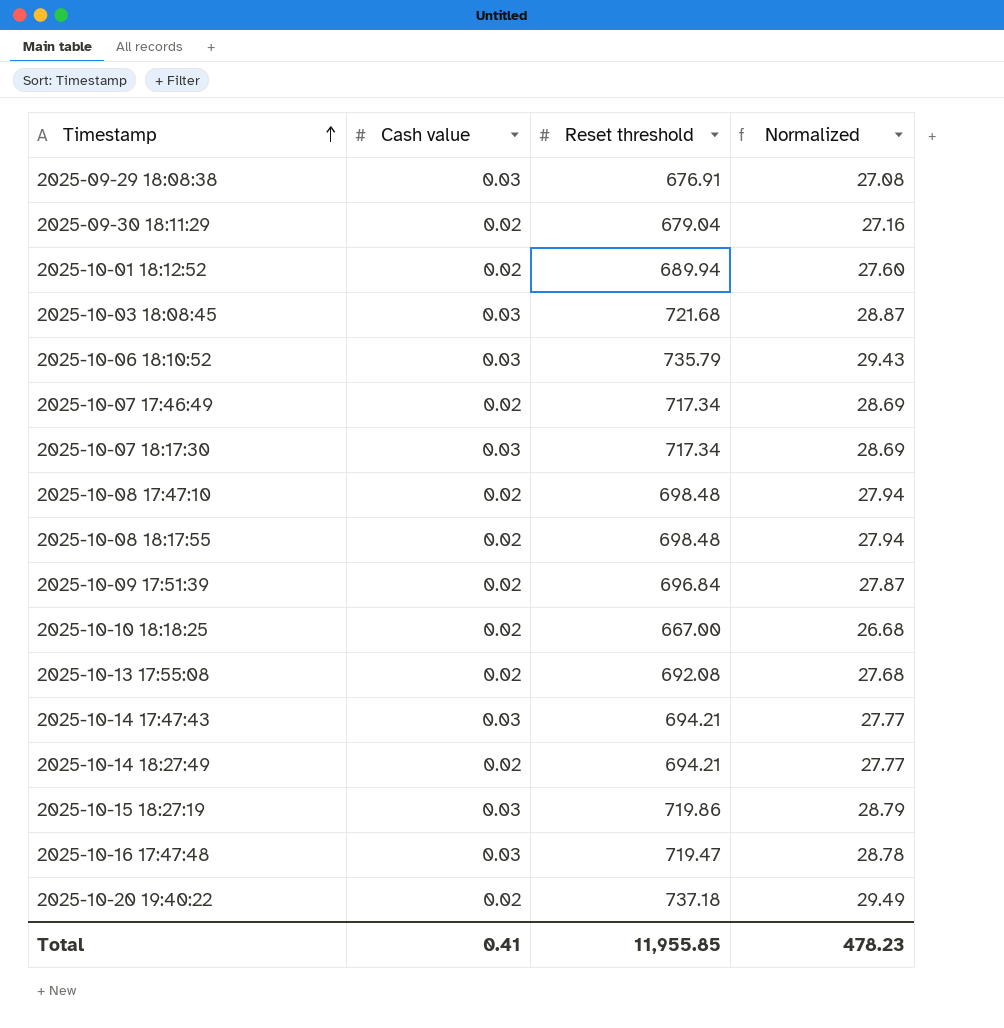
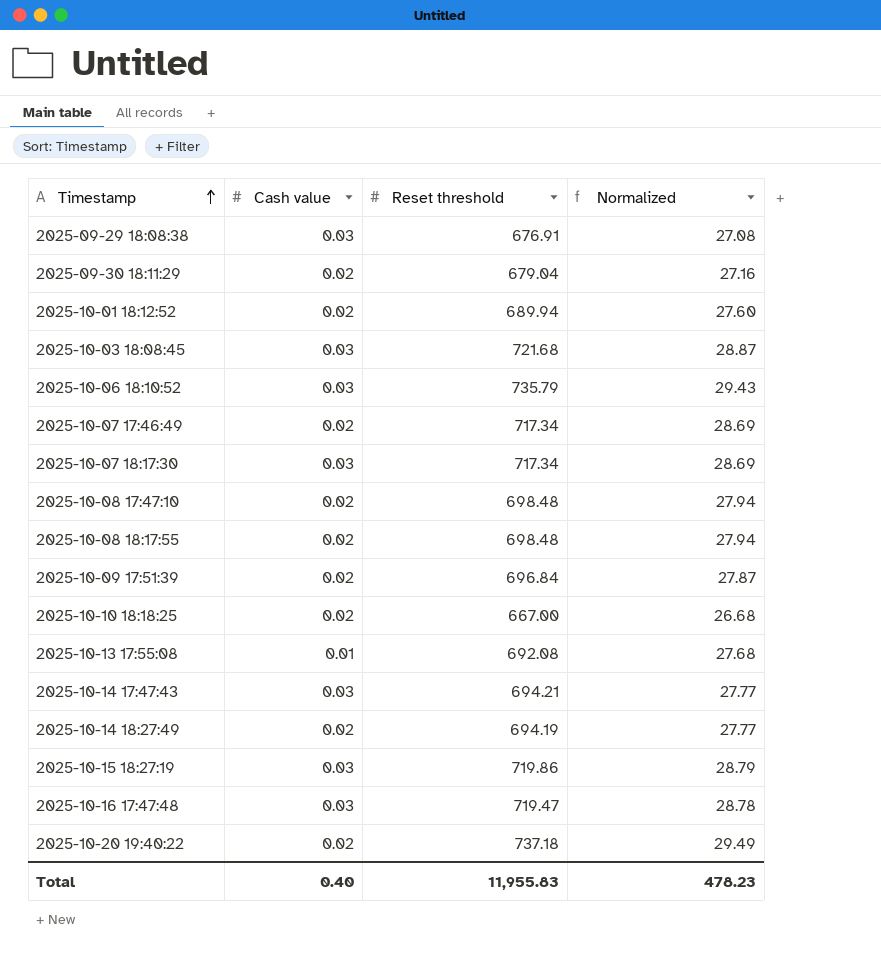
2025-10-13 17:55:08 | Cash value: 0.02 -> 0.01
2025-10-14 18:27:49 | Reset threshold: 694.21 -> 694.19
Total | Cash value: 0.41 -> 0.40
Total | Reset threshold: 11,955.85 -> 11,955.83

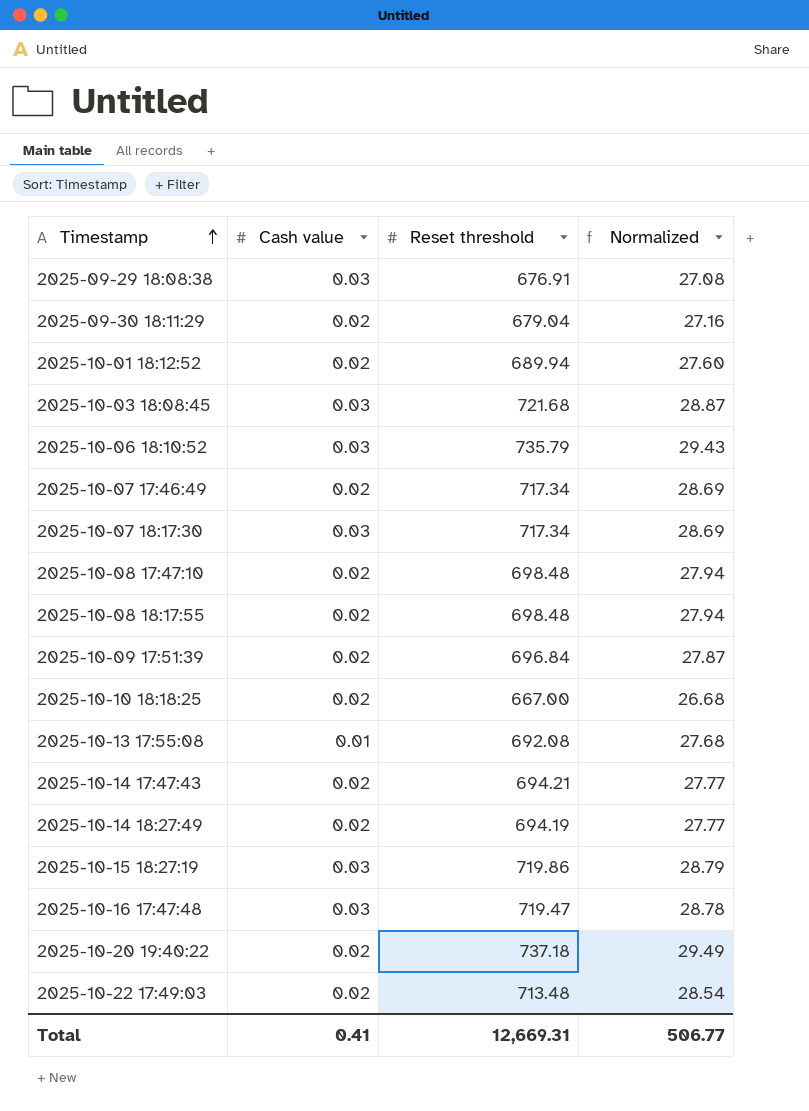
2025-10-14 17:47:43 | Cash value: 0.03 -> 0.02
row 2025-10-22 17:49:03: none -> 0.02 | 713.48 | 28.54
Total | Cash value: 0.40 -> 0.41
Total | Reset threshold: 11,955.83 -> 12,669.31
Total | Normalized: 478.23 -> 506.77

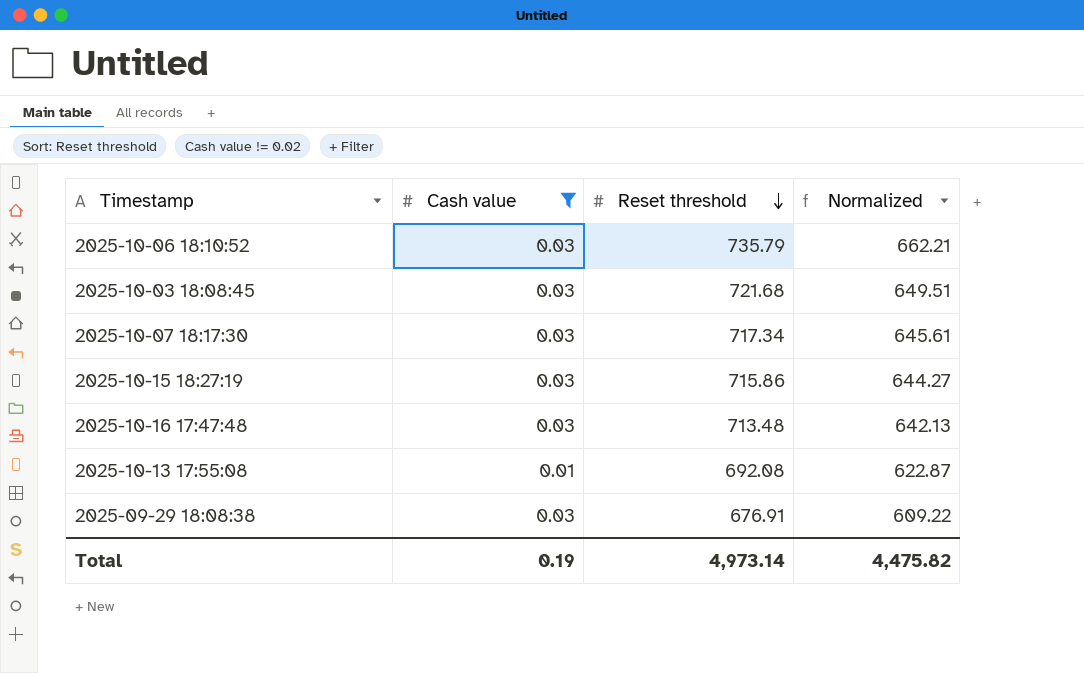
filter: none -> Cash value != 0.02
row order: Timestamp ascending -> Reset threshold descending
column Normalized | formula: [Reset threshold] * 0.04 -> [Reset threshold] * 0.9
2025-10-15 18:27:19 | Reset threshold: 719.86 -> 715.86
2025-10-16 17:47:48 | Reset threshold: 719.47 -> 713.48
Total | Cash value: 0.41 -> 0.19
Total | Reset threshold: 12,669.31 -> 4,973.14
Total | Normalized: 506.77 -> 4,475.82

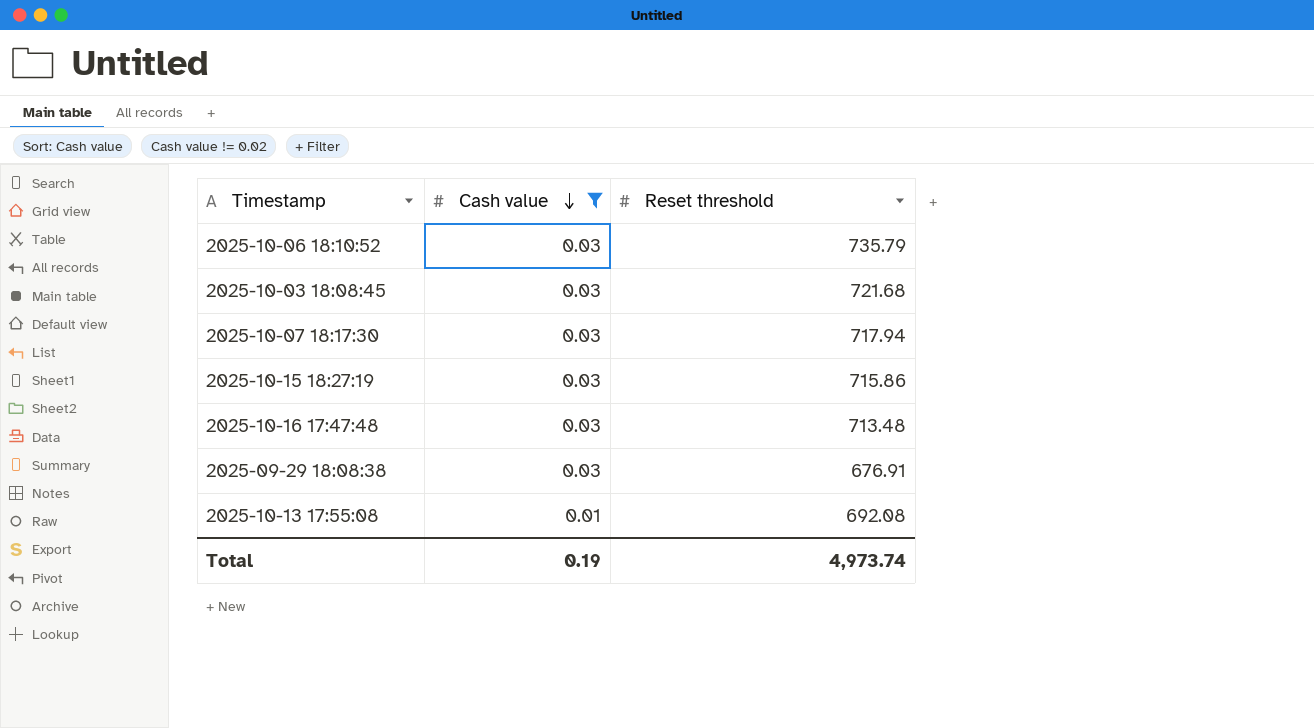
row order: Reset threshold descending -> Cash value descending
column Normalized | formula: [Reset threshold] * 0.9 -> none
2025-10-07 18:17:30 | Reset threshold: 717.34 -> 717.94
Total | Reset threshold: 4,973.14 -> 4,973.74

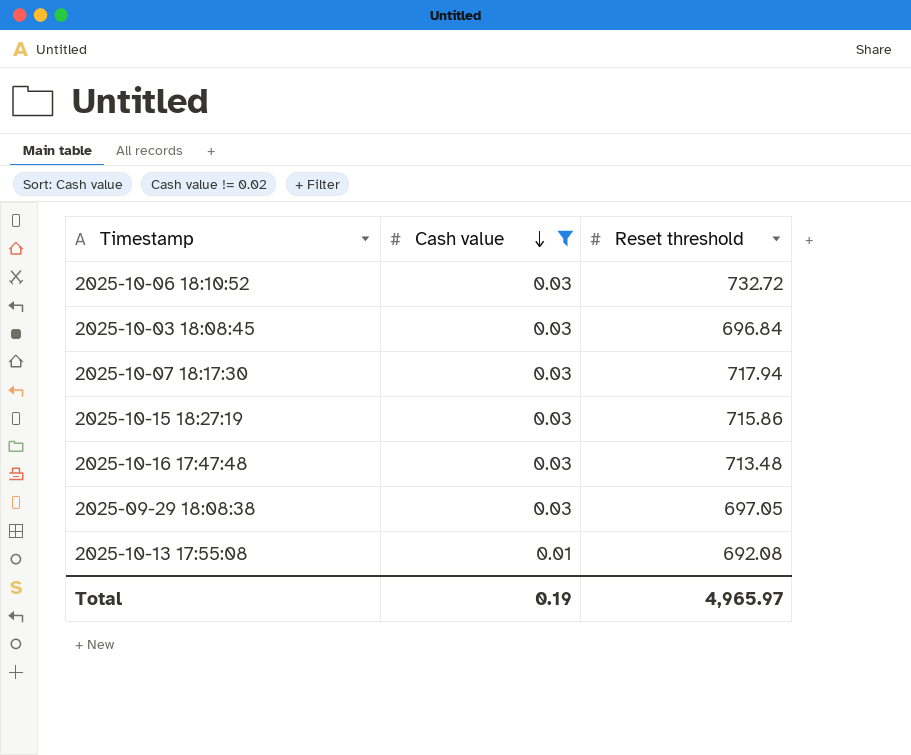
2025-10-06 18:10:52 | Reset threshold: 735.79 -> 732.72
2025-10-03 18:08:45 | Reset threshold: 721.68 -> 696.84
2025-09-29 18:08:38 | Reset threshold: 676.91 -> 697.05
Total | Reset threshold: 4,973.74 -> 4,965.97

